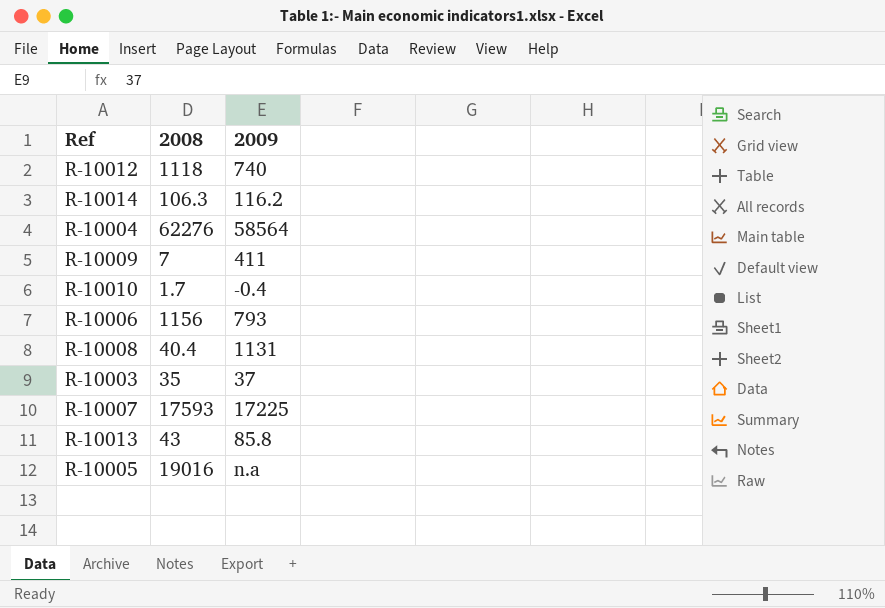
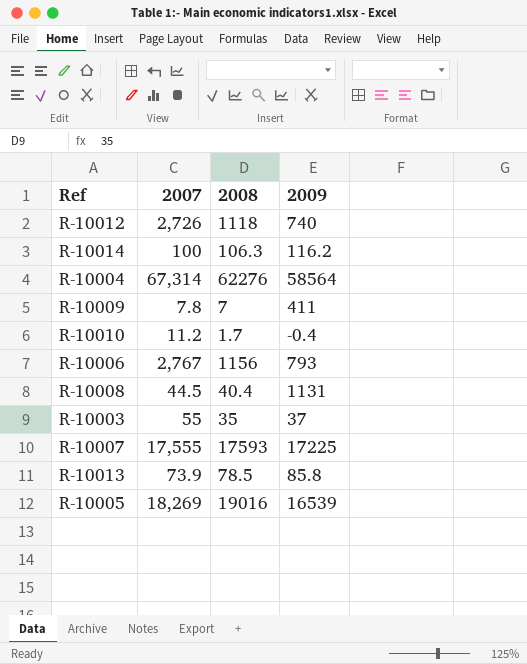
column 2007 | position: none -> 2
R-10013 | 2008: 43 -> 78.5
R-10005 | 2009: n.a -> 16539

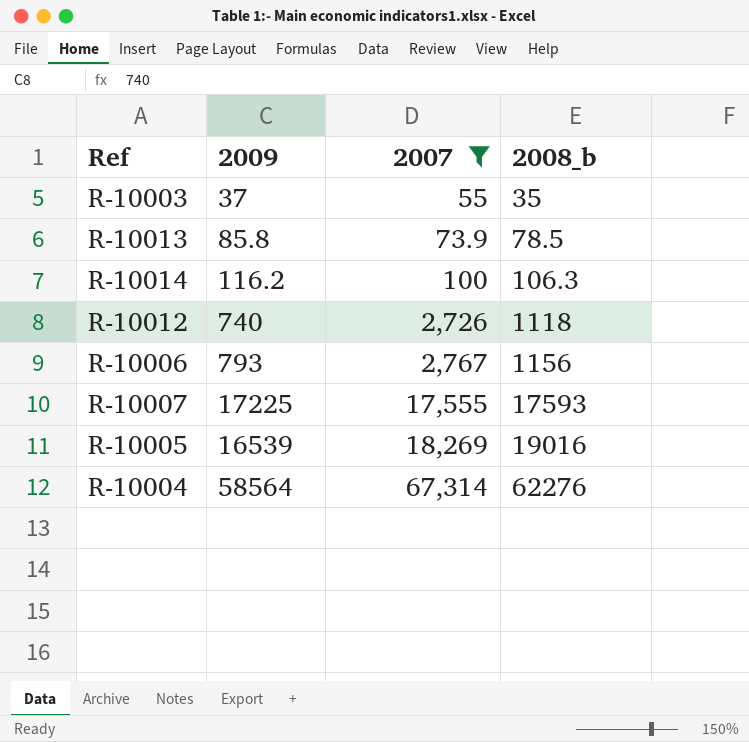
filter: none -> 2007 >= 55
row order: none -> 2007 ascending
column 2009 | position: 4 -> 2
column name: 2008 -> 2008_b

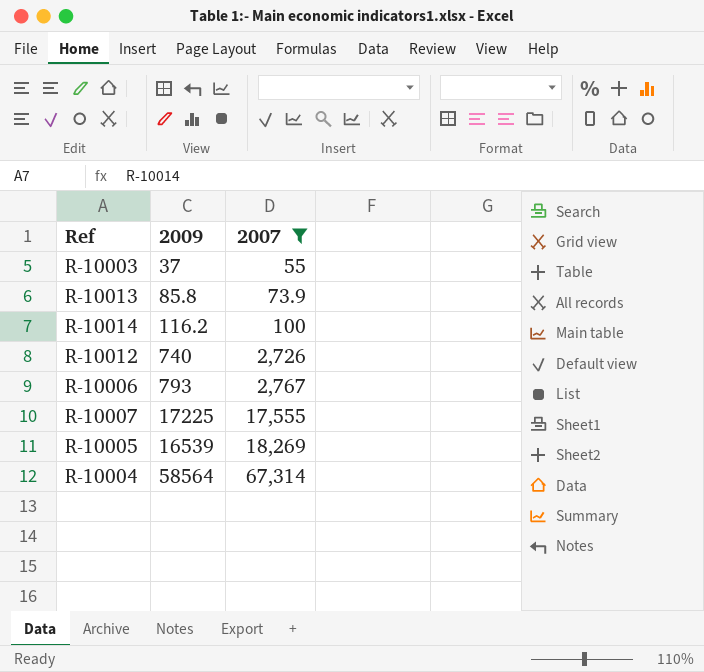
column 2008_b | position: 4 -> none

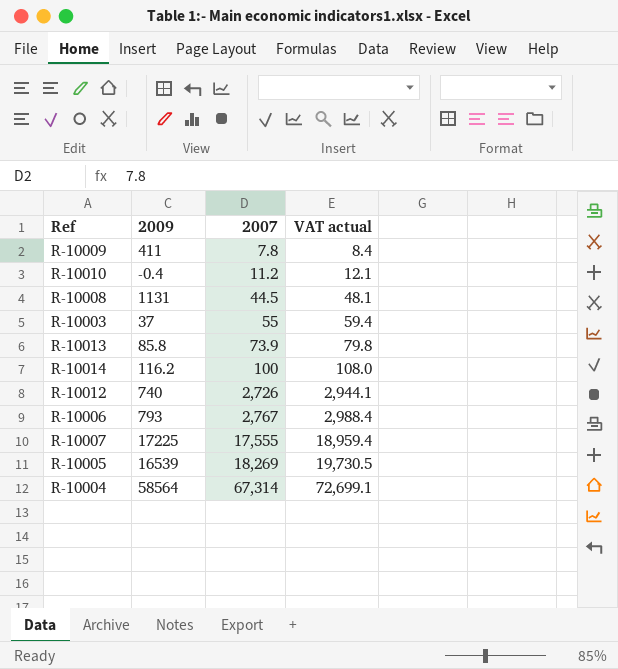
filter: 2007 >= 55 -> none
column VAT actual | formula: none -> [2007] * 1.08

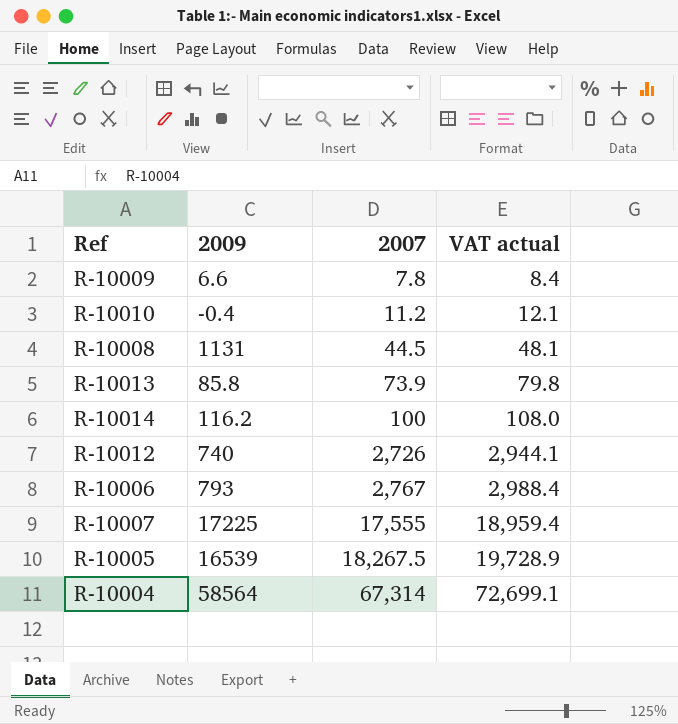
row R-10003: 37 | 55 | 59.4 -> none
R-10009 | 2009: 411 -> 6.6
R-10005 | 2007: 18,269 -> 18,267.5
R-10005 | VAT actual: 19,730.5 -> 19,728.9

